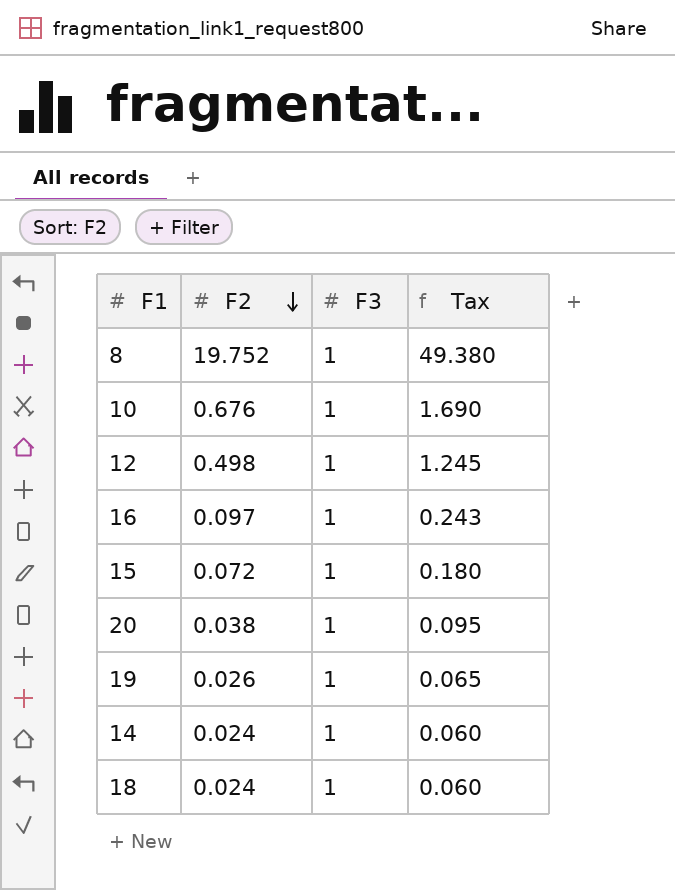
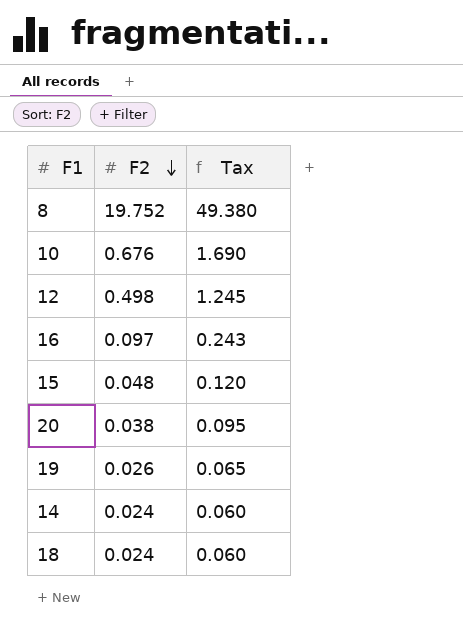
column F3 | position: 3 -> none
15 | F2: 0.072 -> 0.048
15 | Tax: 0.180 -> 0.120

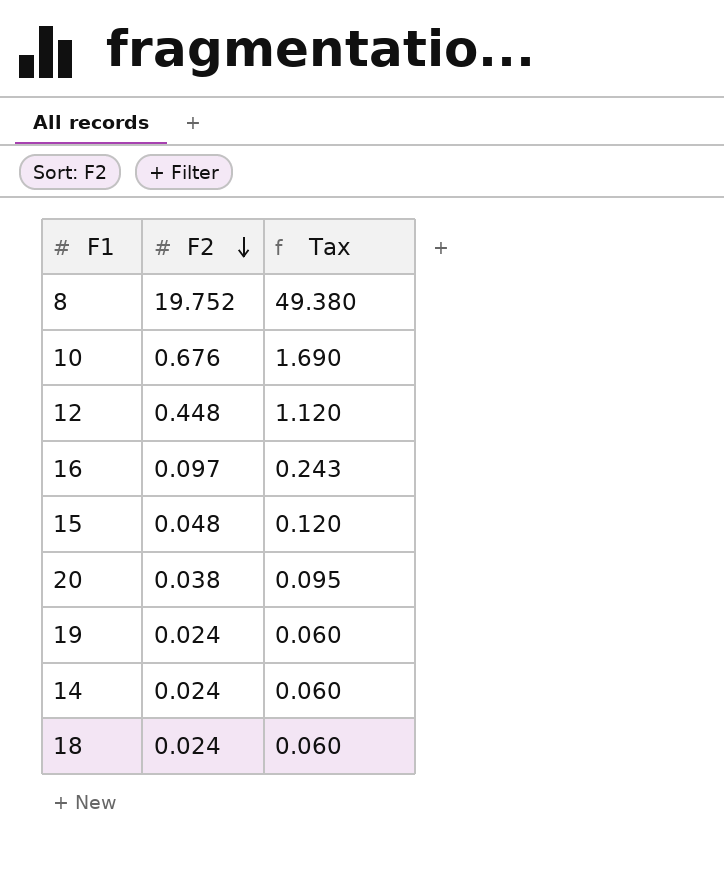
12 | F2: 0.498 -> 0.448
12 | Tax: 1.245 -> 1.120
19 | F2: 0.026 -> 0.024
19 | Tax: 0.065 -> 0.060

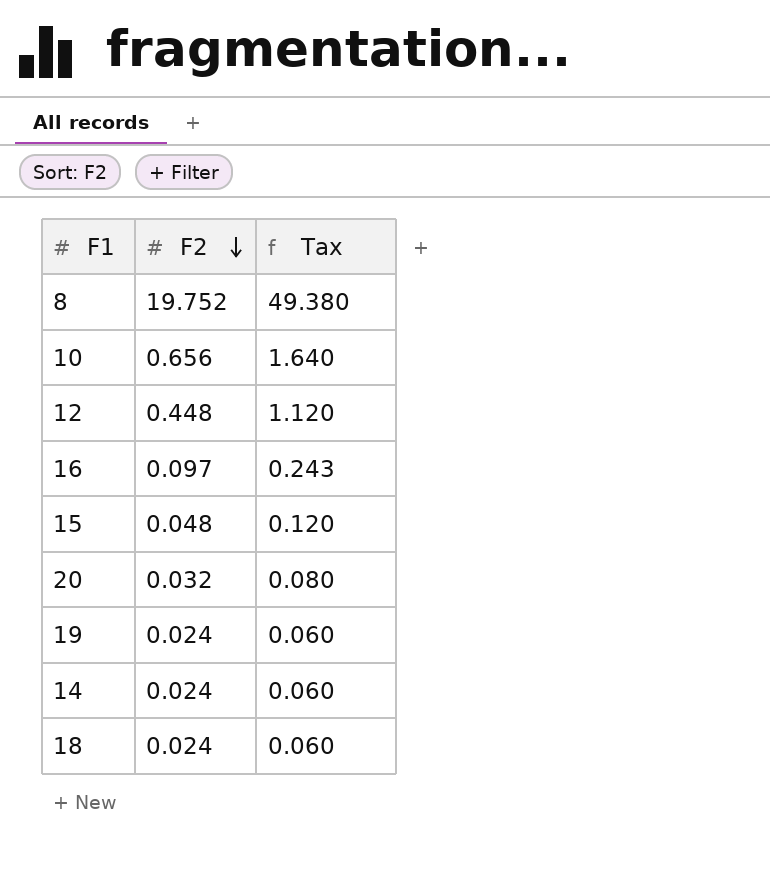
10 | F2: 0.676 -> 0.656
10 | Tax: 1.690 -> 1.640
20 | F2: 0.038 -> 0.032
20 | Tax: 0.095 -> 0.080

